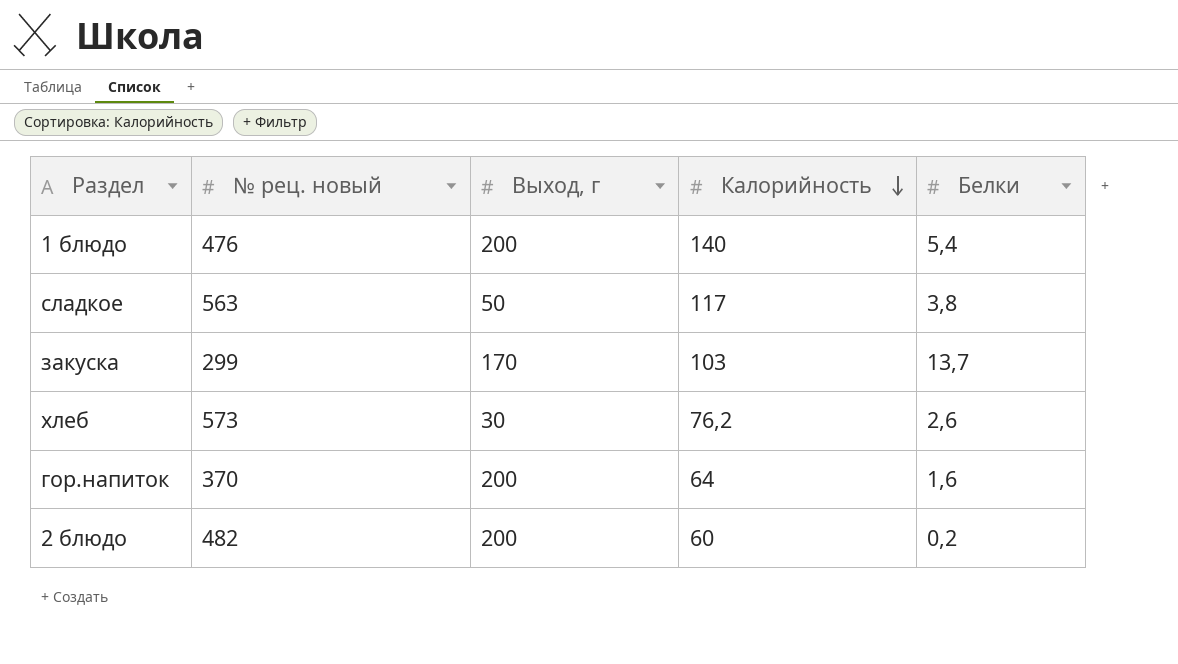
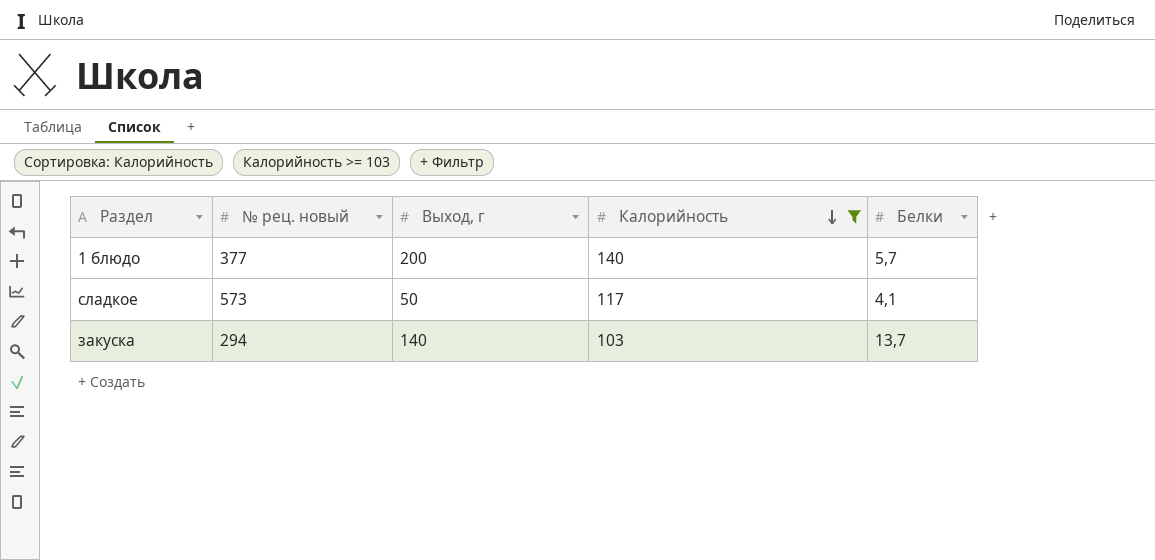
filter: none -> Калорийность >= 103
1 блюдо | № рец. новый: 476 -> 377
1 блюдо | Белки: 5,4 -> 5,7
сладкое | № рец. новый: 563 -> 573
сладкое | Белки: 3,8 -> 4,1
закуска | № рец. новый: 299 -> 294
закуска | Выход, г: 170 -> 140

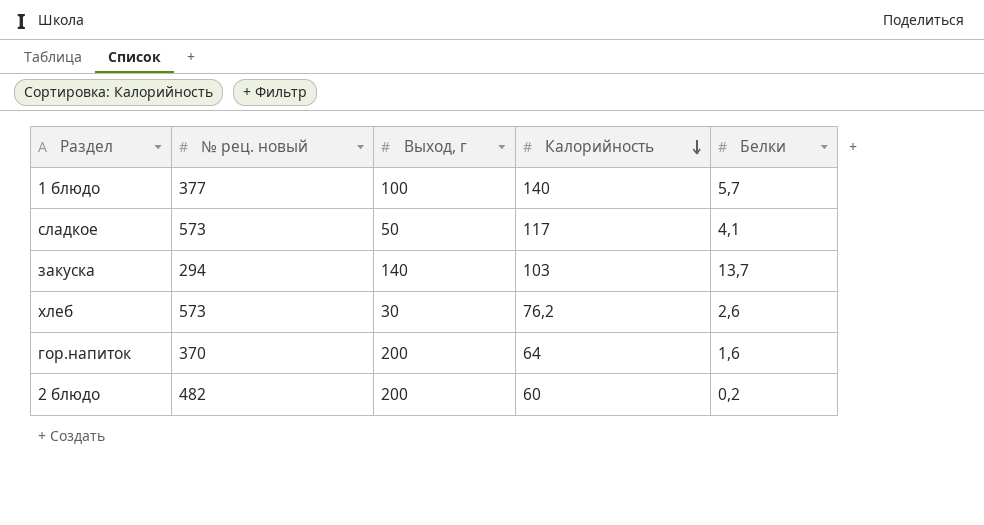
filter: Калорийность >= 103 -> none
1 блюдо | Выход, г: 200 -> 100

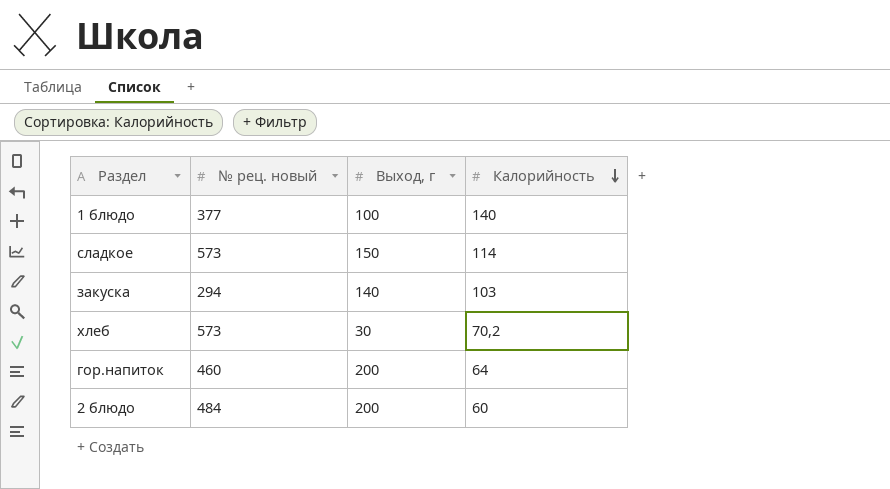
column Белки | position: 5 -> none
сладкое | Выход, г: 50 -> 150
сладкое | Калорийность: 117 -> 114
хлеб | Калорийность: 76,2 -> 70,2
гор.напиток | № рец. новый: 370 -> 460
2 блюдо | № рец. новый: 482 -> 484

